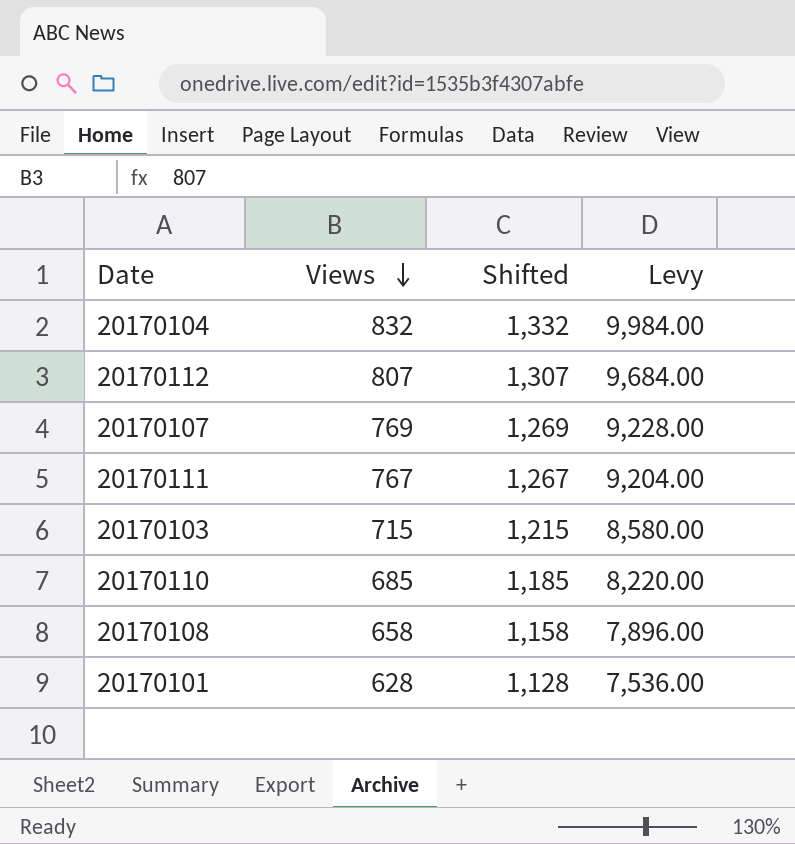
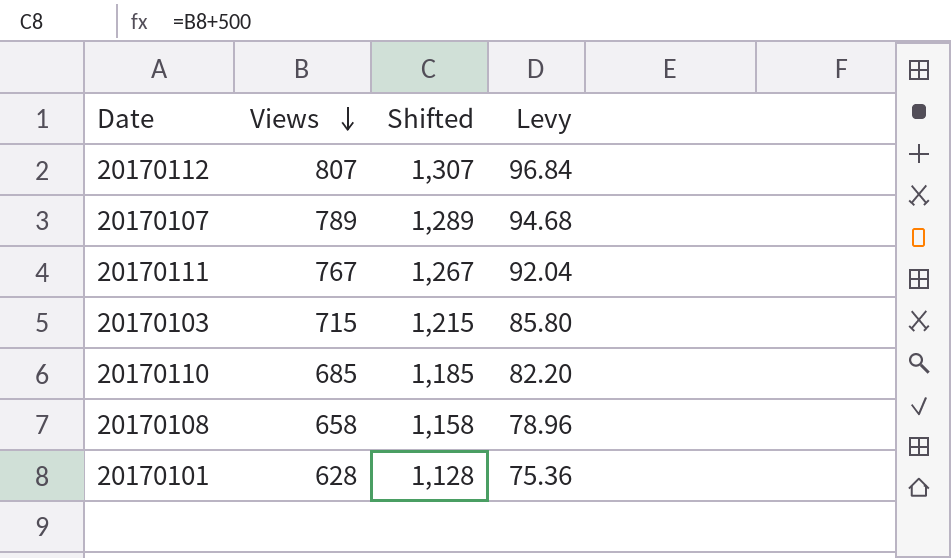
column Levy | formula: [Views] * 12 -> [Views] * 0.12
row 20170104: 832 | 1,332 | 9,984.00 -> none
20170107 | Views: 769 -> 789
20170107 | Shifted: 1,269 -> 1,289

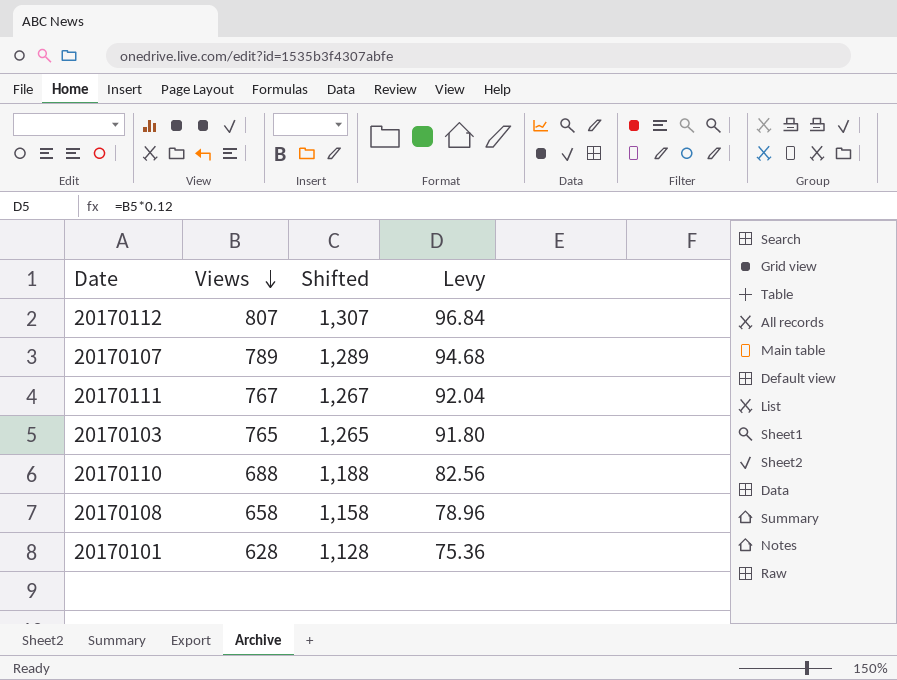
20170103 | Views: 715 -> 765
20170103 | Shifted: 1,215 -> 1,265
20170103 | Levy: 85.80 -> 91.80
20170110 | Views: 685 -> 688
20170110 | Shifted: 1,185 -> 1,188
20170110 | Levy: 82.20 -> 82.56

